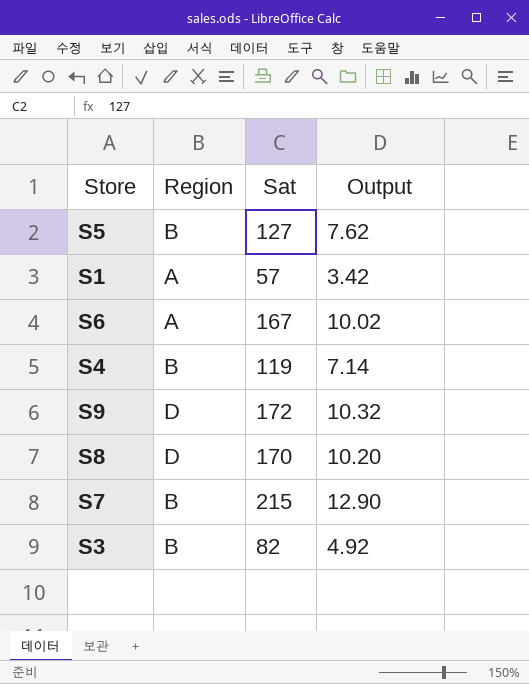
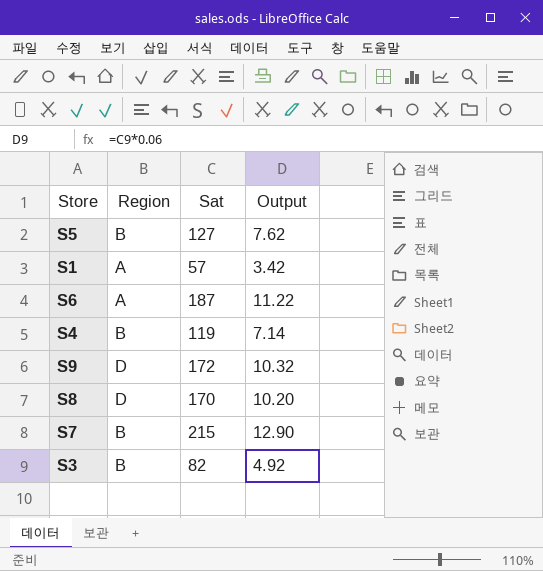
S6 | Sat: 167 -> 187
S6 | Output: 10.02 -> 11.22

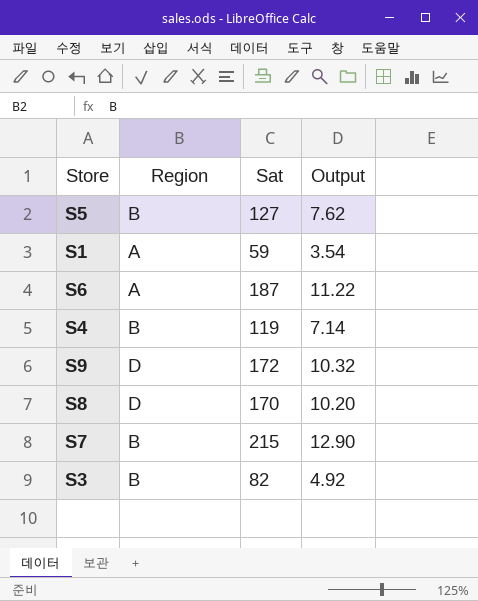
S1 | Sat: 57 -> 59
S1 | Output: 3.42 -> 3.54

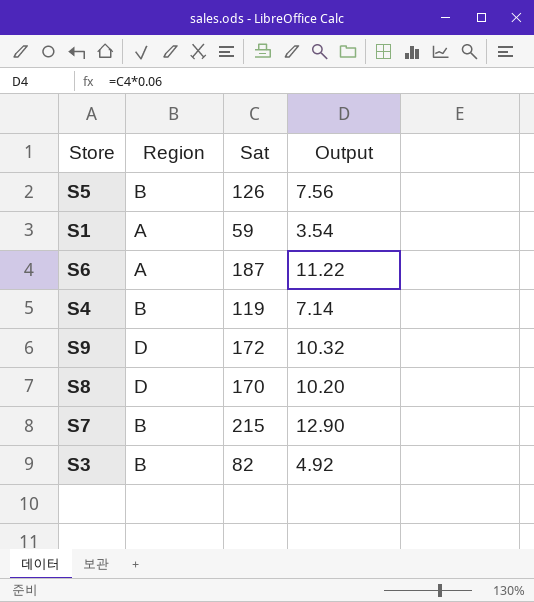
S5 | Sat: 127 -> 126
S5 | Output: 7.62 -> 7.56

